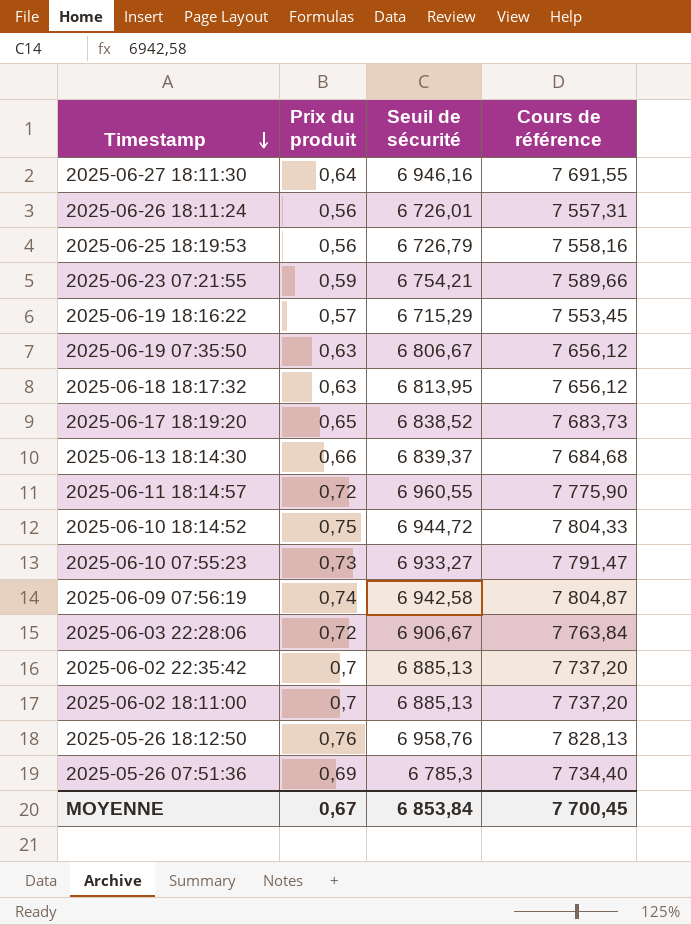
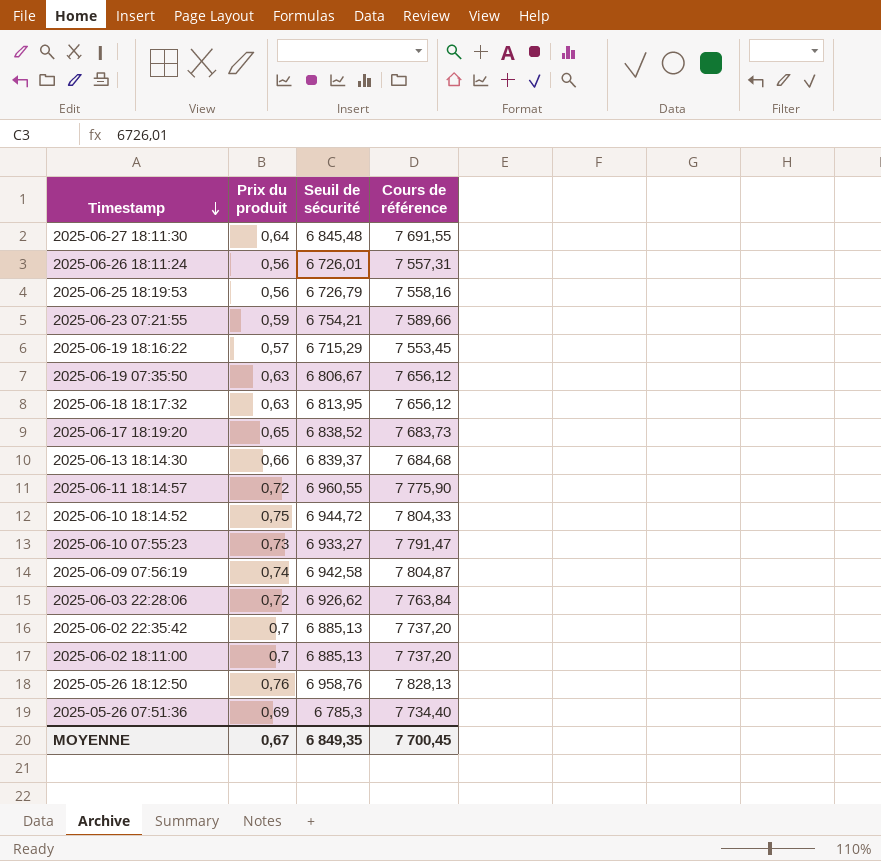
2025-06-27 18:11:30 | Seuil de sécurité: 6 946,16 -> 6 845,48
2025-06-03 22:28:06 | Seuil de sécurité: 6 906,67 -> 6 926,62
MOYENNE | Seuil de sécurité: 6 853,84 -> 6 849,35

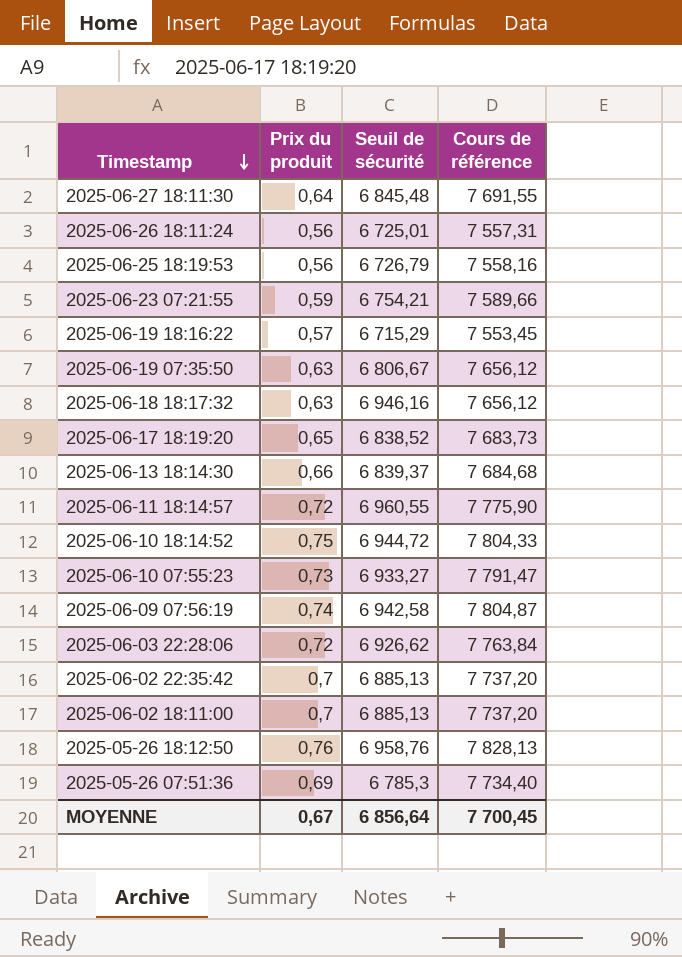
2025-06-26 18:11:24 | Seuil de sécurité: 6 726,01 -> 6 725,01
2025-06-18 18:17:32 | Seuil de sécurité: 6 813,95 -> 6 946,16
MOYENNE | Seuil de sécurité: 6 849,35 -> 6 856,64

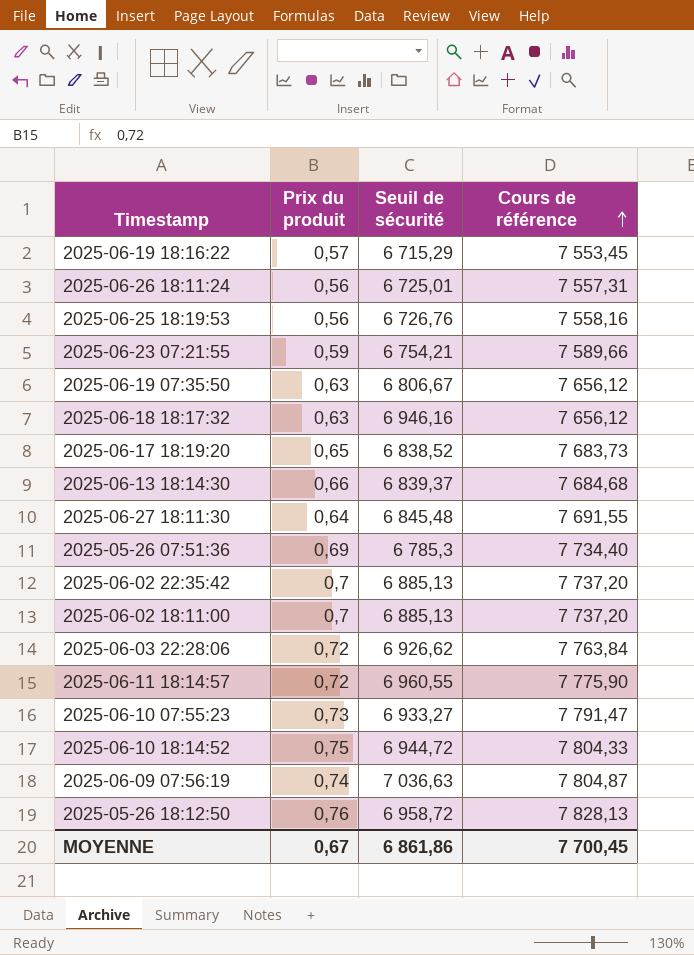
row order: Timestamp descending -> Cours de référence ascending
2025-06-25 18:19:53 | Seuil de sécurité: 6 726,79 -> 6 726,76
2025-06-09 07:56:19 | Seuil de sécurité: 6 942,58 -> 7 036,63
2025-05-26 18:12:50 | Seuil de sécurité: 6 958,76 -> 6 958,72
MOYENNE | Seuil de sécurité: 6 856,64 -> 6 861,86

